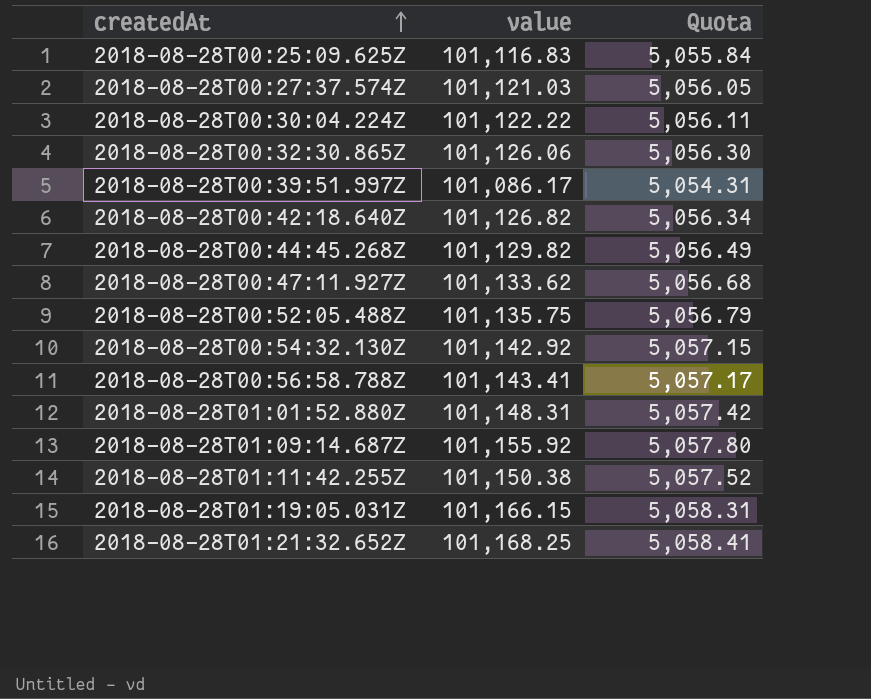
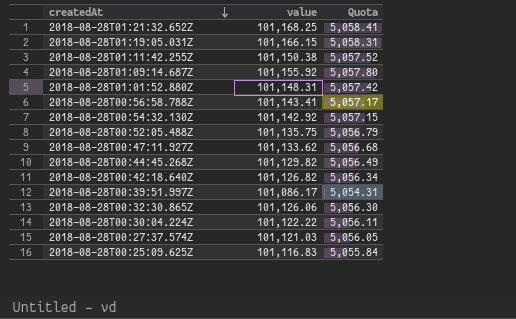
row order: createdAt ascending -> createdAt descending

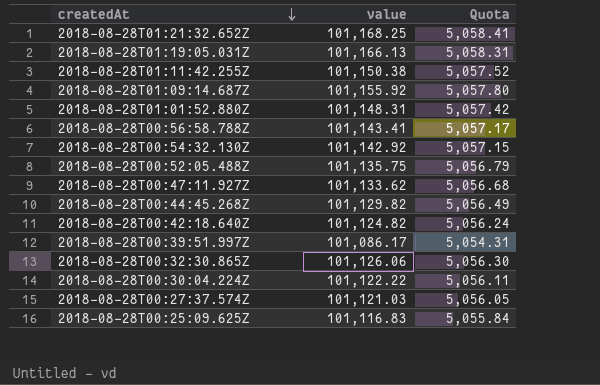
2018-08-28T01:19:05.031Z | value: 101,166.15 -> 101,166.13
2018-08-28T00:42:18.640Z | value: 101,126.82 -> 101,124.82
2018-08-28T00:42:18.640Z | Quota: 5,056.34 -> 5,056.24

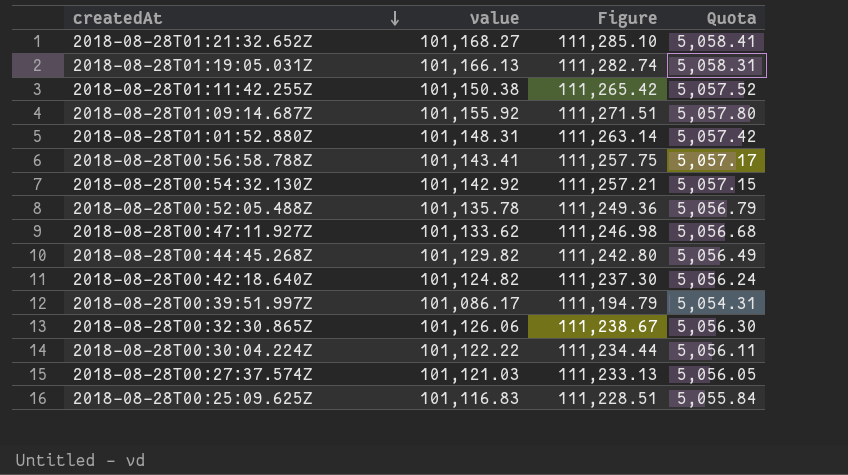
column Figure | formula: none -> [value] * 1.1
2018-08-28T01:21:32.652Z | value: 101,168.25 -> 101,168.27
2018-08-28T00:52:05.488Z | value: 101,135.75 -> 101,135.78

